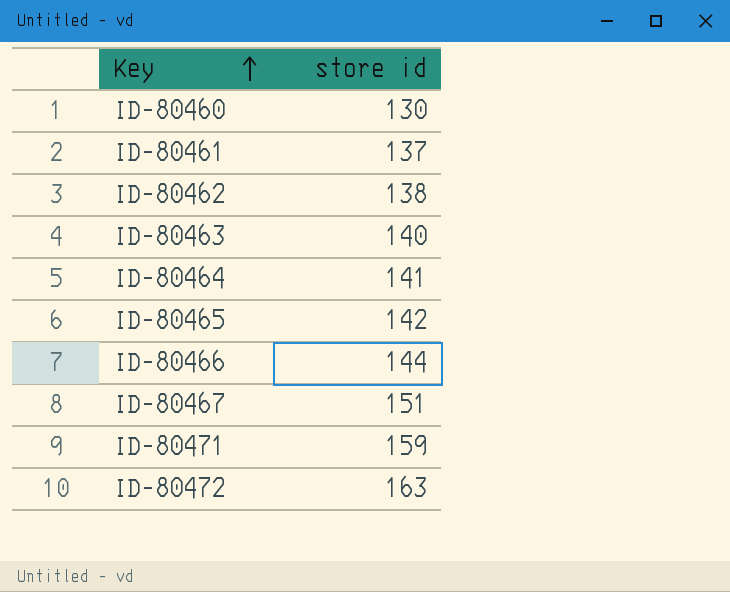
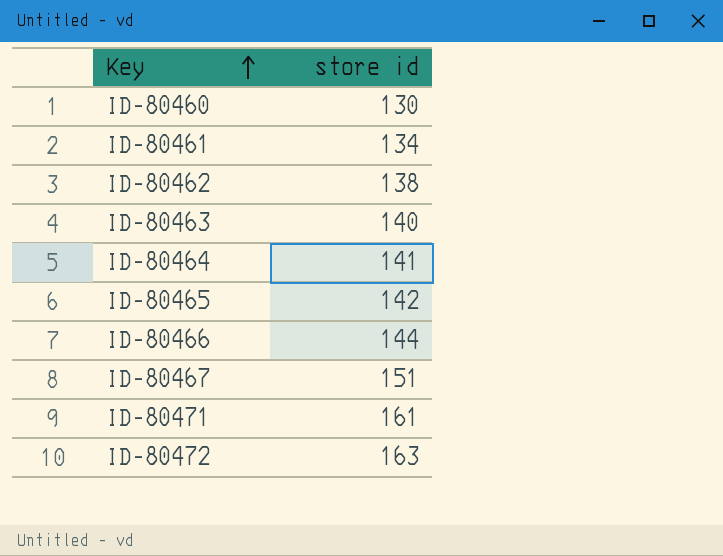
ID-80461 | store id: 137 -> 134
ID-80471 | store id: 159 -> 161

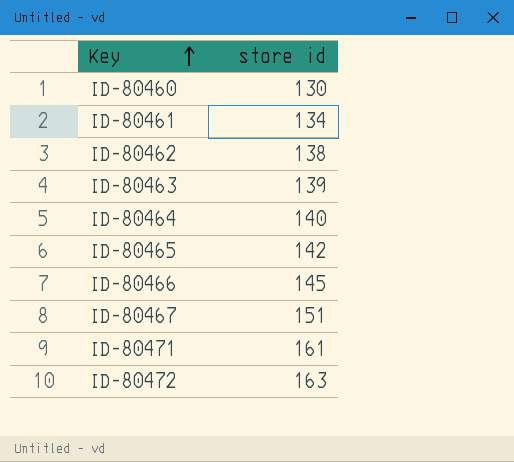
ID-80463 | store id: 140 -> 139
ID-80464 | store id: 141 -> 140
ID-80466 | store id: 144 -> 145

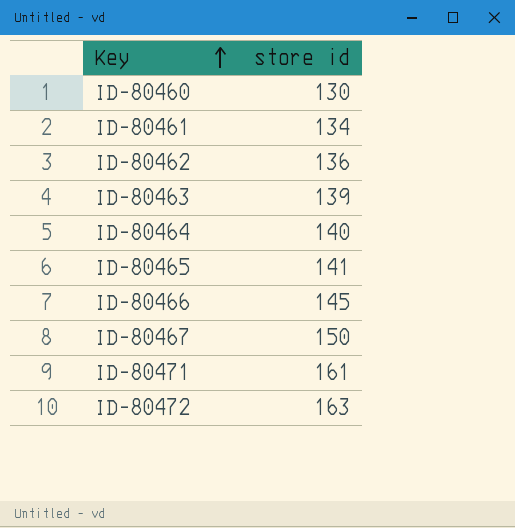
ID-80462 | store id: 138 -> 136
ID-80465 | store id: 142 -> 141
ID-80467 | store id: 151 -> 150

